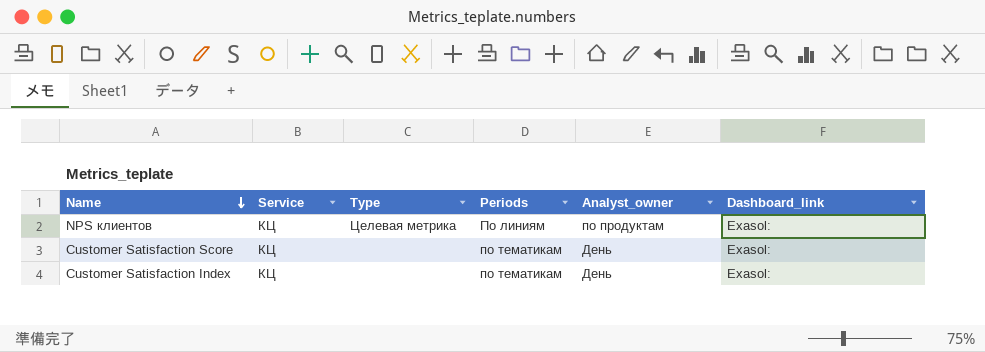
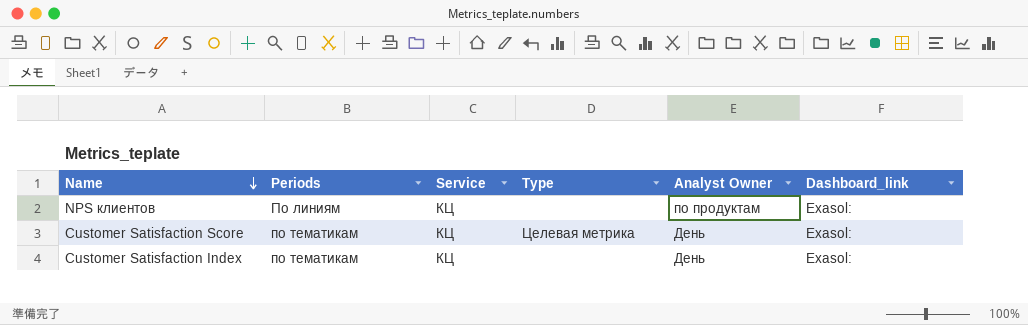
column Periods | position: 4 -> 2
column name: Analyst_owner -> Analyst Owner
NPS клиентов | Type: Целевая метрика -> none
Customer Satisfaction Score | Type: none -> Целевая метрика

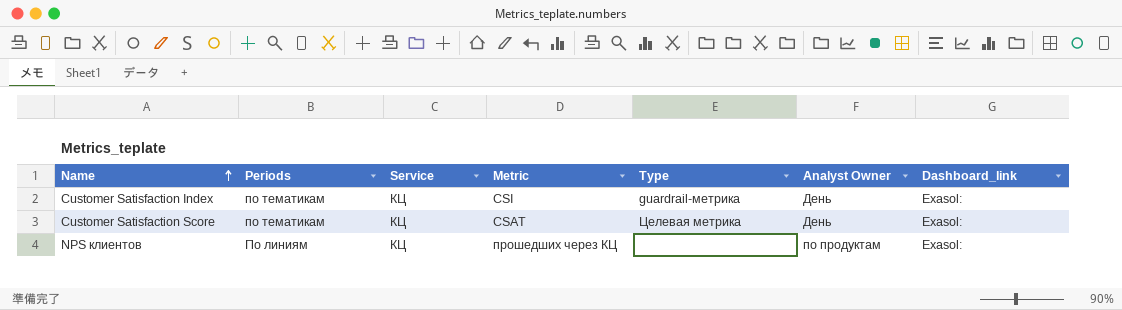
row order: Name descending -> Name ascending
column Metric | position: none -> 4
Customer Satisfaction Index | Type: none -> guardrail-метрика

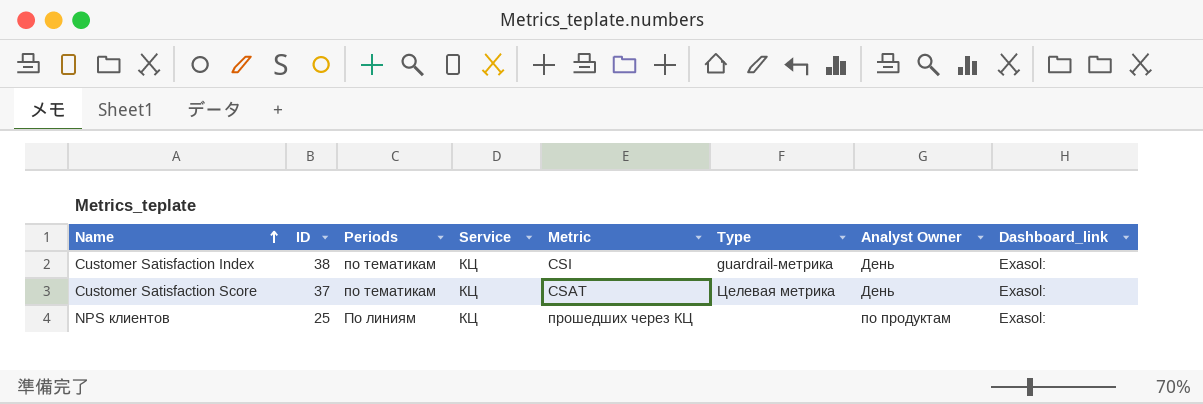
column ID | position: none -> 2

